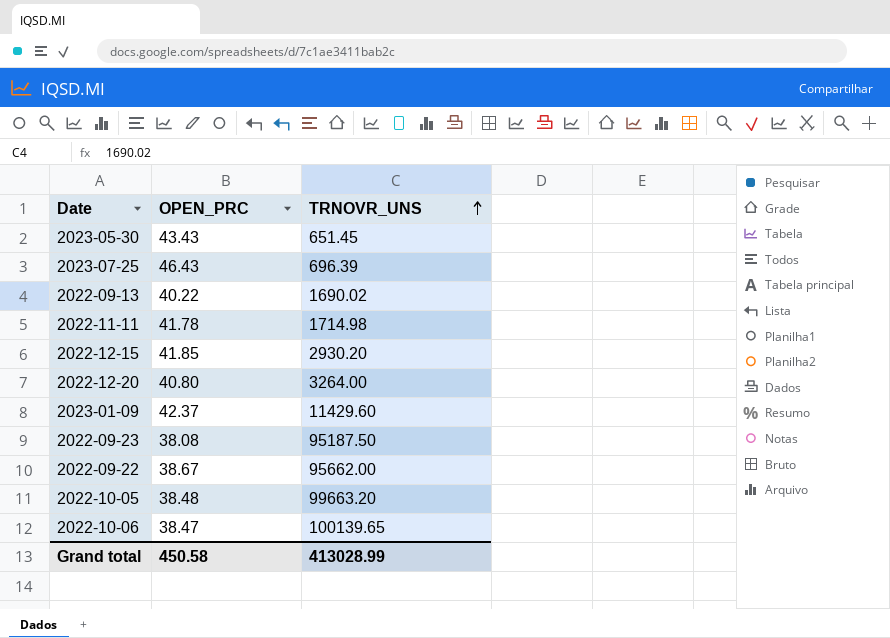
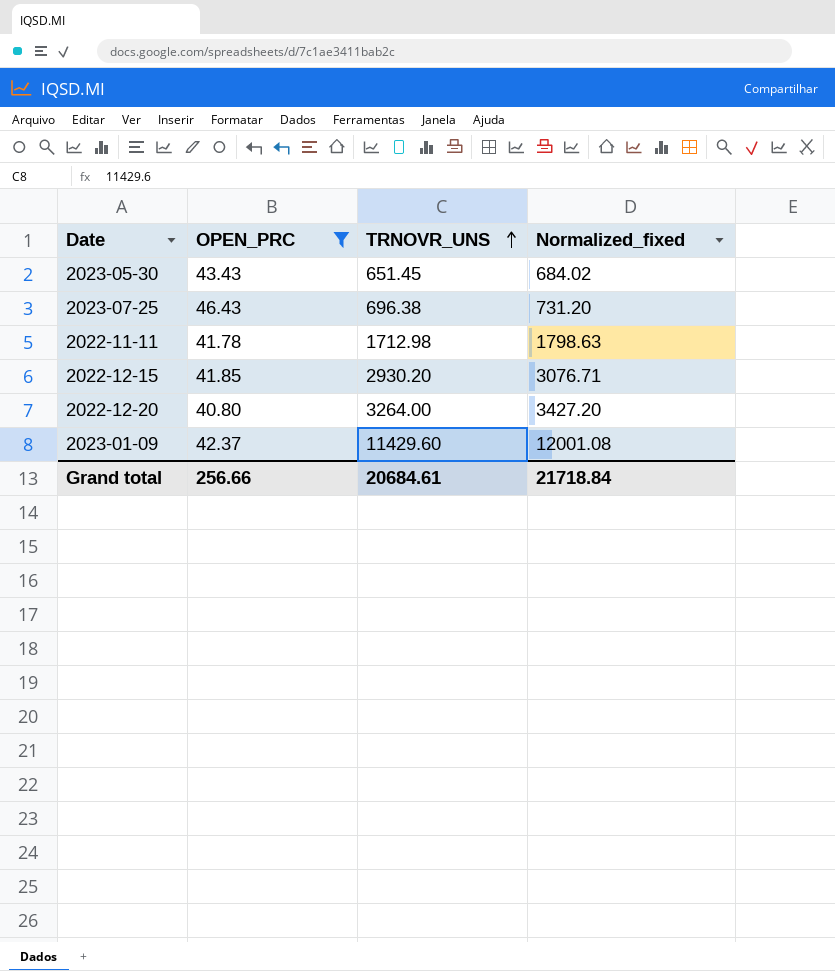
filter: none -> OPEN_PRC >= 40.80
column Normalized_fixed | formula: none -> [TRNOVR_UNS] * 1.05
2023-07-25 | TRNOVR_UNS: 696.39 -> 696.38
2022-11-11 | TRNOVR_UNS: 1714.98 -> 1712.98
Grand total | OPEN_PRC: 450.58 -> 256.66
Grand total | TRNOVR_UNS: 413028.99 -> 20684.61

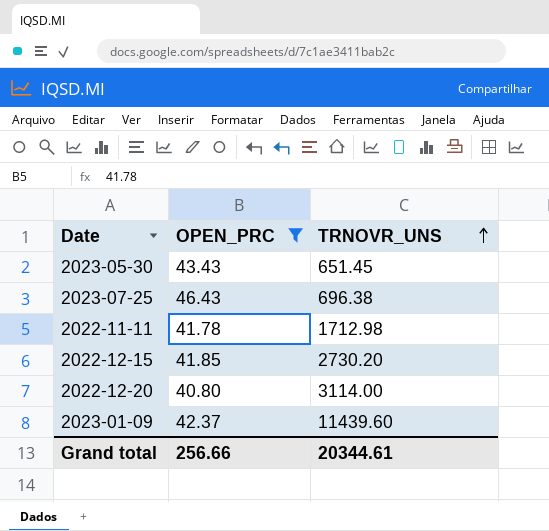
column Normalized_fixed | formula: [TRNOVR_UNS] * 1.05 -> none
2022-12-15 | TRNOVR_UNS: 2930.20 -> 2730.20
2022-12-20 | TRNOVR_UNS: 3264.00 -> 3114.00
2023-01-09 | TRNOVR_UNS: 11429.60 -> 11439.60
Grand total | TRNOVR_UNS: 20684.61 -> 20344.61

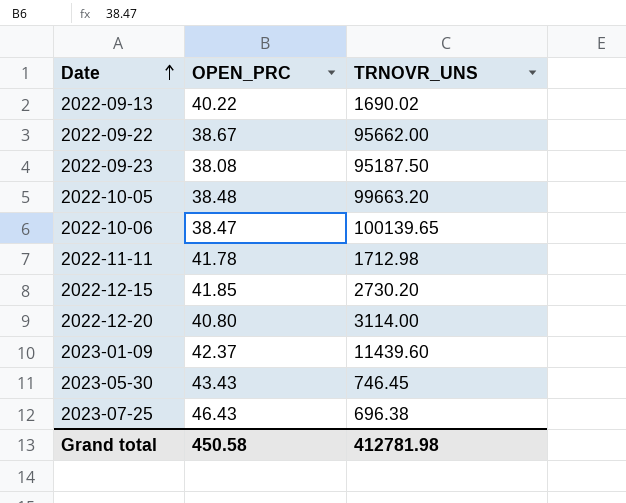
filter: OPEN_PRC >= 40.80 -> none
row order: TRNOVR_UNS ascending -> Date ascending
2023-05-30 | TRNOVR_UNS: 651.45 -> 746.45
Grand total | OPEN_PRC: 256.66 -> 450.58
Grand total | TRNOVR_UNS: 20344.61 -> 412781.98

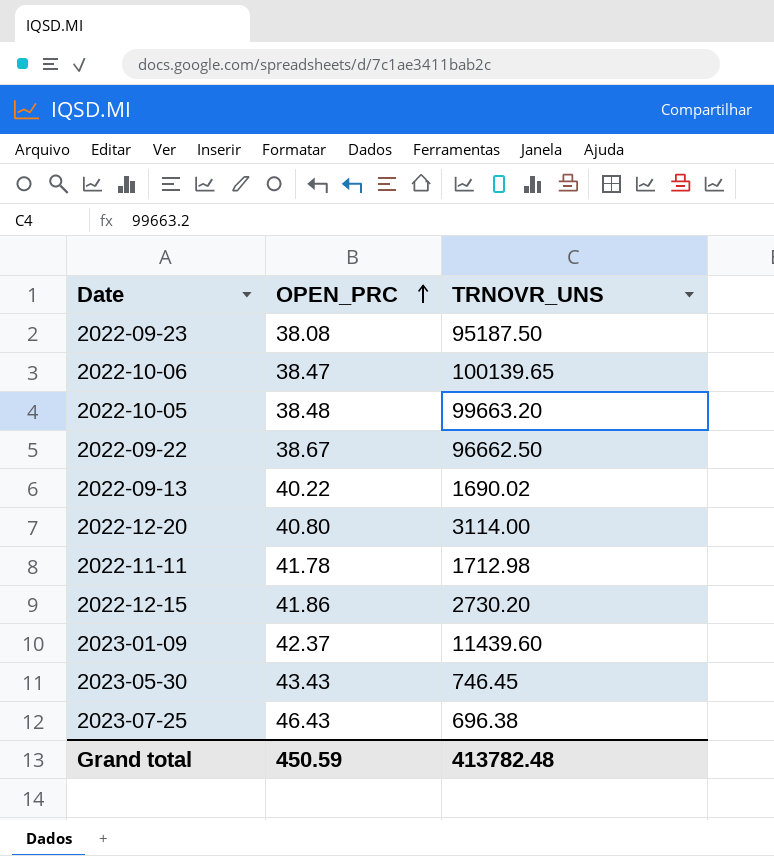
row order: Date ascending -> OPEN_PRC ascending
2022-09-22 | TRNOVR_UNS: 95662.00 -> 96662.50
2022-12-15 | OPEN_PRC: 41.85 -> 41.86
Grand total | OPEN_PRC: 450.58 -> 450.59
Grand total | TRNOVR_UNS: 412781.98 -> 413782.48

